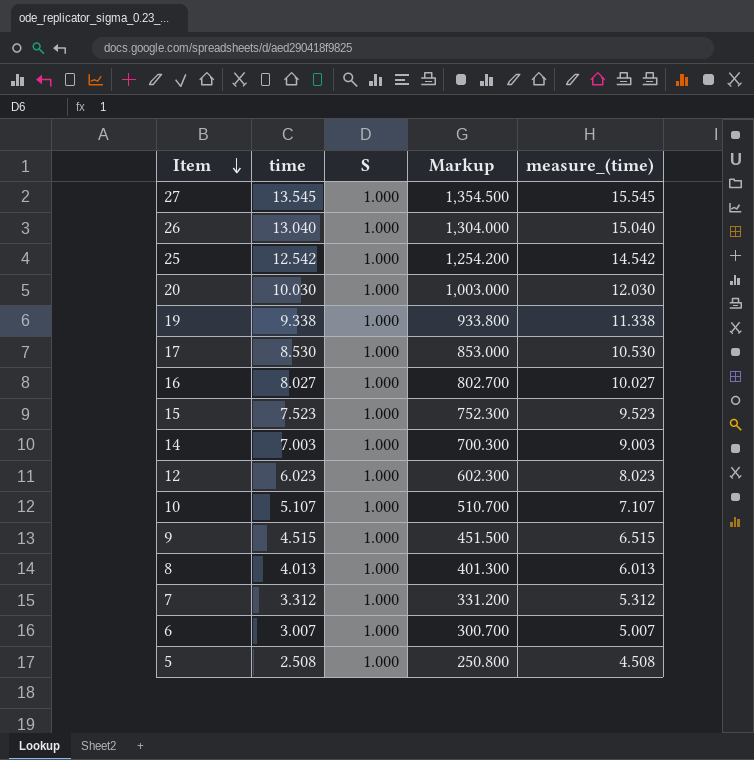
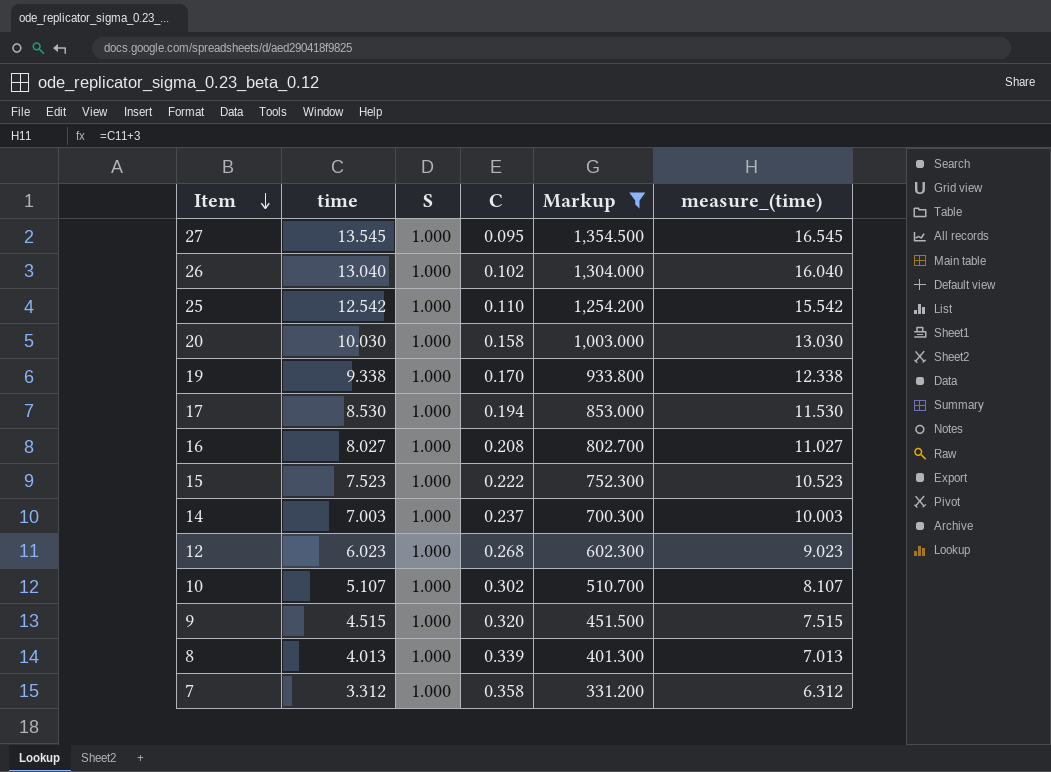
filter: none -> Markup >= 331.200
column C | position: none -> 4
column measure_(time) | formula: [time] + 2 -> [time] + 3

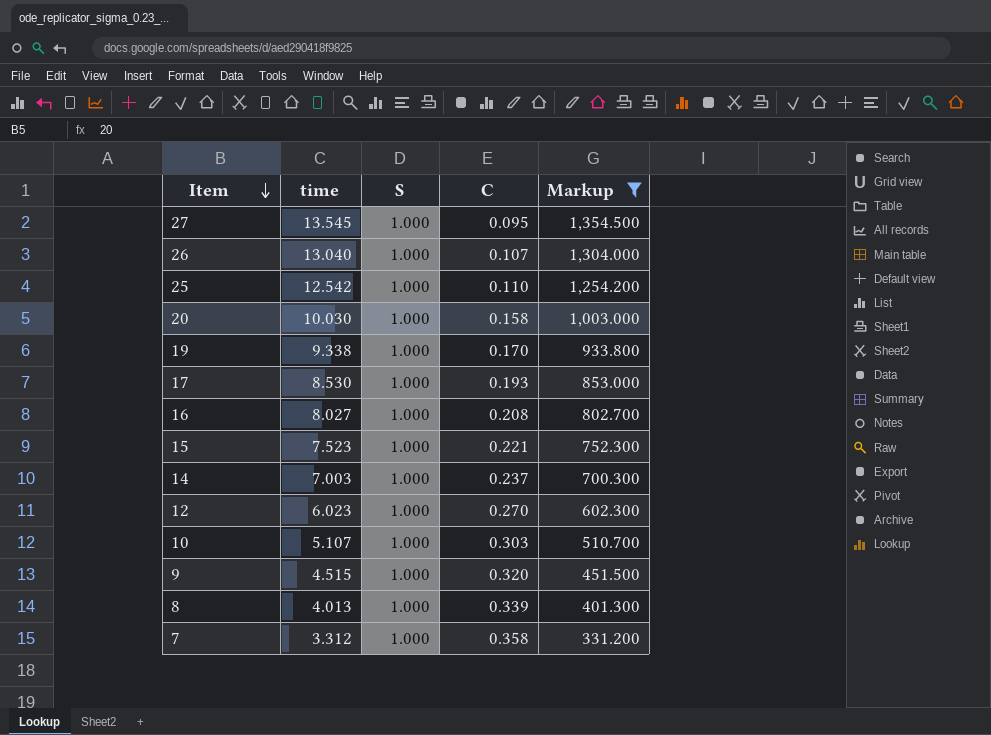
column measure_(time) | formula: [time] + 3 -> none
26 | C: 0.102 -> 0.107
17 | C: 0.194 -> 0.193
15 | C: 0.222 -> 0.221
12 | C: 0.268 -> 0.270
10 | C: 0.302 -> 0.303

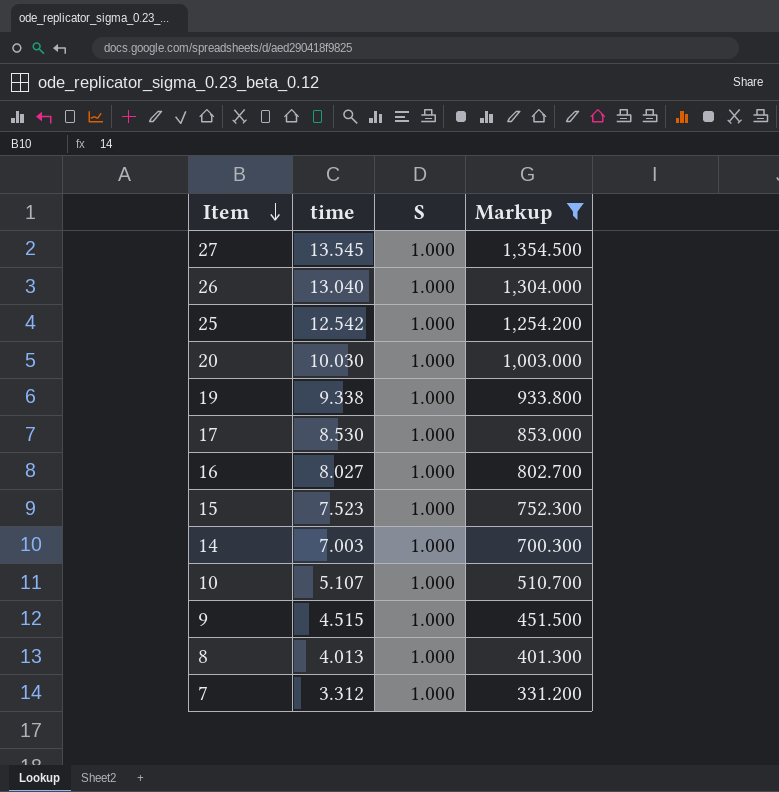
column C | position: 4 -> none
row 12: 6.023 | 1.000 | 0.270 | 602.300 -> none

